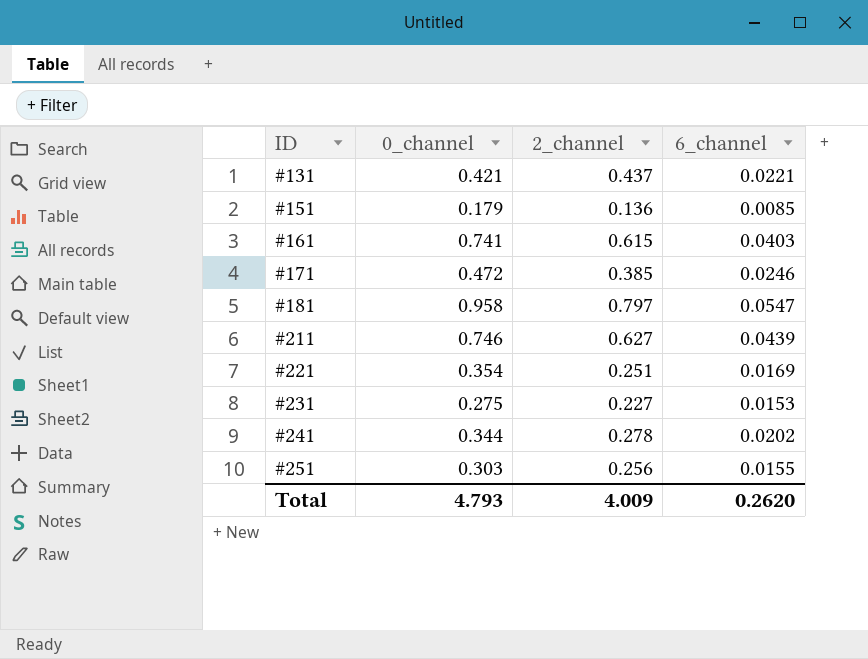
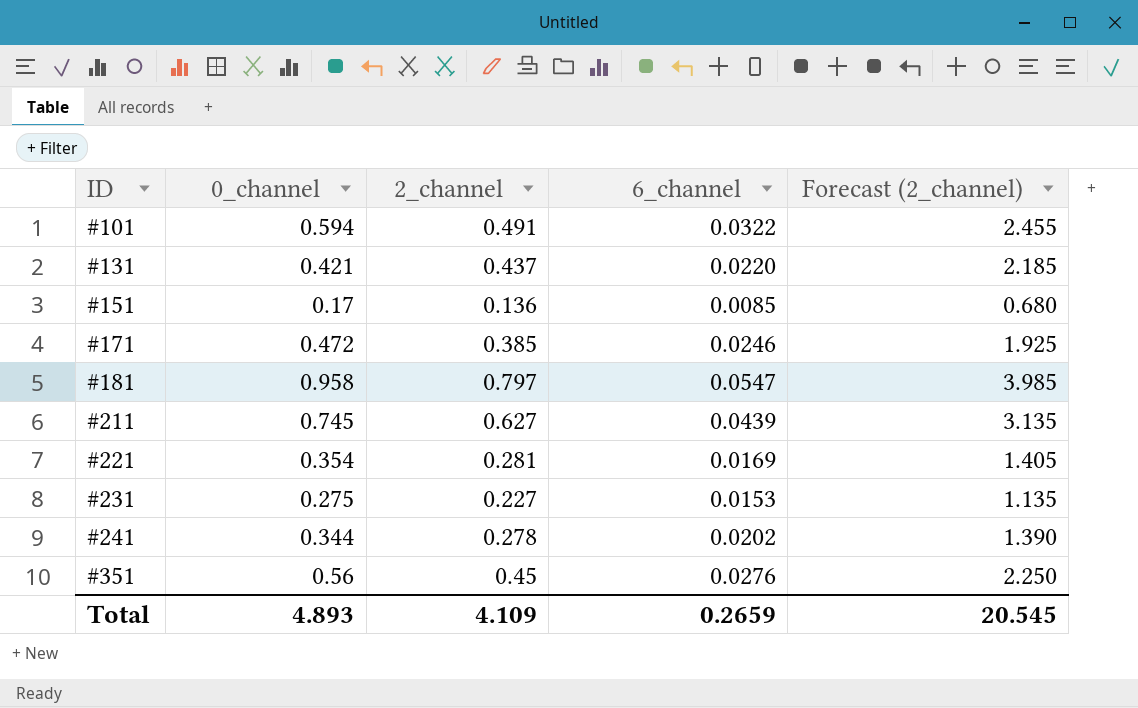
column Forecast (2_channel) | formula: none -> [2_channel] * 5
row #161: 0.741 | 0.615 | 0.0403 -> none
row #251: 0.303 | 0.256 | 0.0155 -> none
row #101: none -> 0.594 | 0.491 | 0.0322 | 2.455
#131 | 6_channel: 0.0221 -> 0.0220
#151 | 0_channel: 0.179 -> 0.17
#211 | 0_channel: 0.746 -> 0.745
#221 | 2_channel: 0.251 -> 0.281
row #351: none -> 0.56 | 0.45 | 0.0276 | 2.250
Total | 0_channel: 4.793 -> 4.893
Total | 2_channel: 4.009 -> 4.109
Total | 6_channel: 0.2620 -> 0.2659

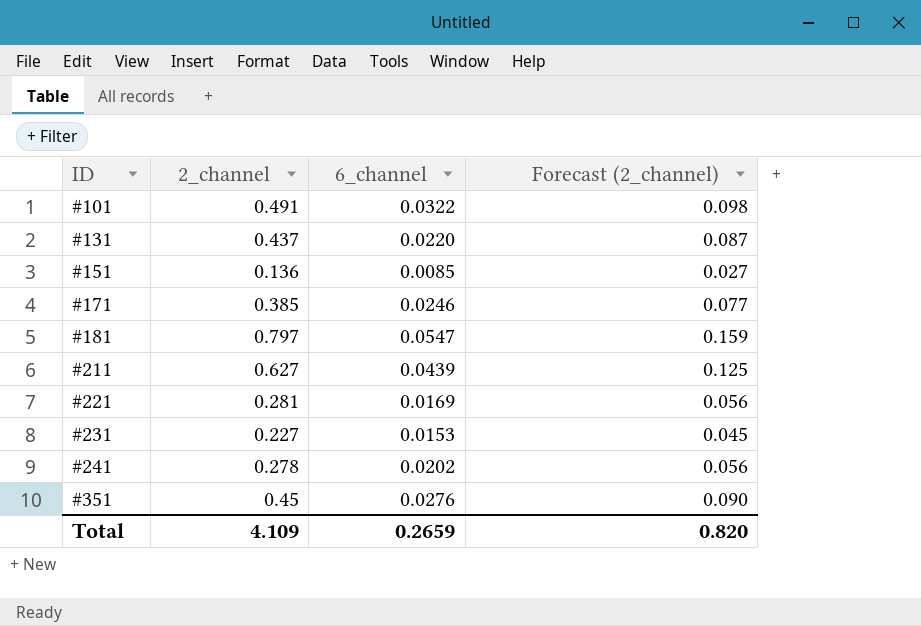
column 0_channel | position: 2 -> none
column Forecast (2_channel) | formula: [2_channel] * 5 -> [2_channel] * 0.2
Total | Forecast (2_channel): 20.545 -> 0.820

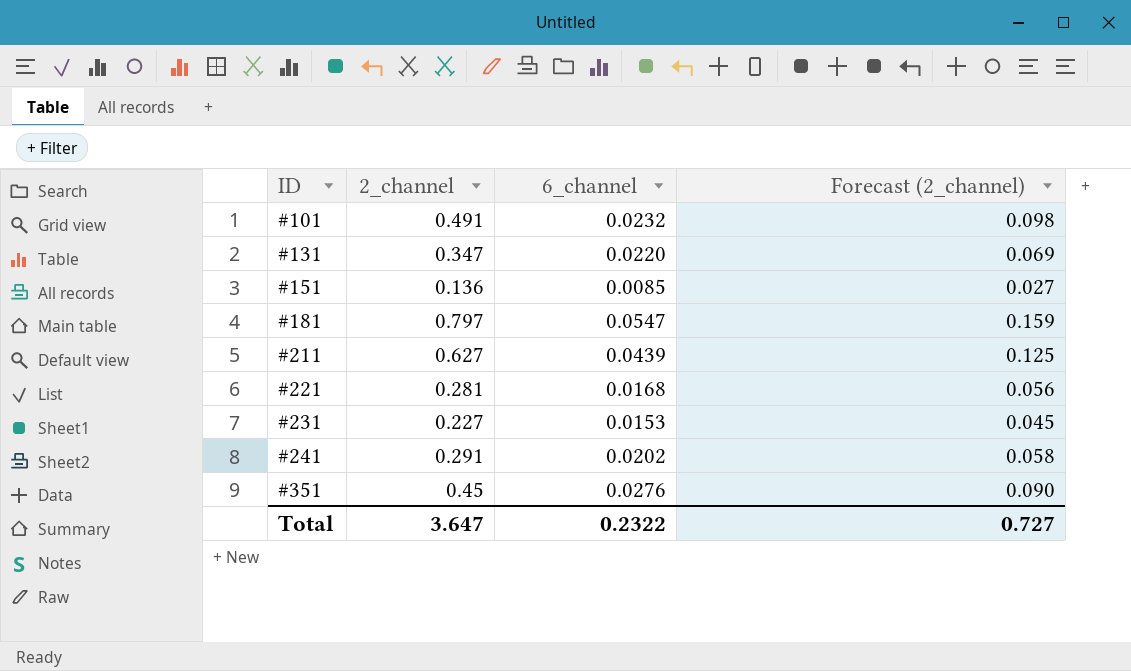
row #171: 0.385 | 0.0246 | 0.077 -> none
#101 | 6_channel: 0.0322 -> 0.0232
#131 | 2_channel: 0.437 -> 0.347
#131 | Forecast (2_channel): 0.087 -> 0.069
#221 | 6_channel: 0.0169 -> 0.0168
#241 | 2_channel: 0.278 -> 0.291
#241 | Forecast (2_channel): 0.056 -> 0.058
Total | 2_channel: 4.109 -> 3.647
Total | 6_channel: 0.2659 -> 0.2322
Total | Forecast (2_channel): 0.820 -> 0.727

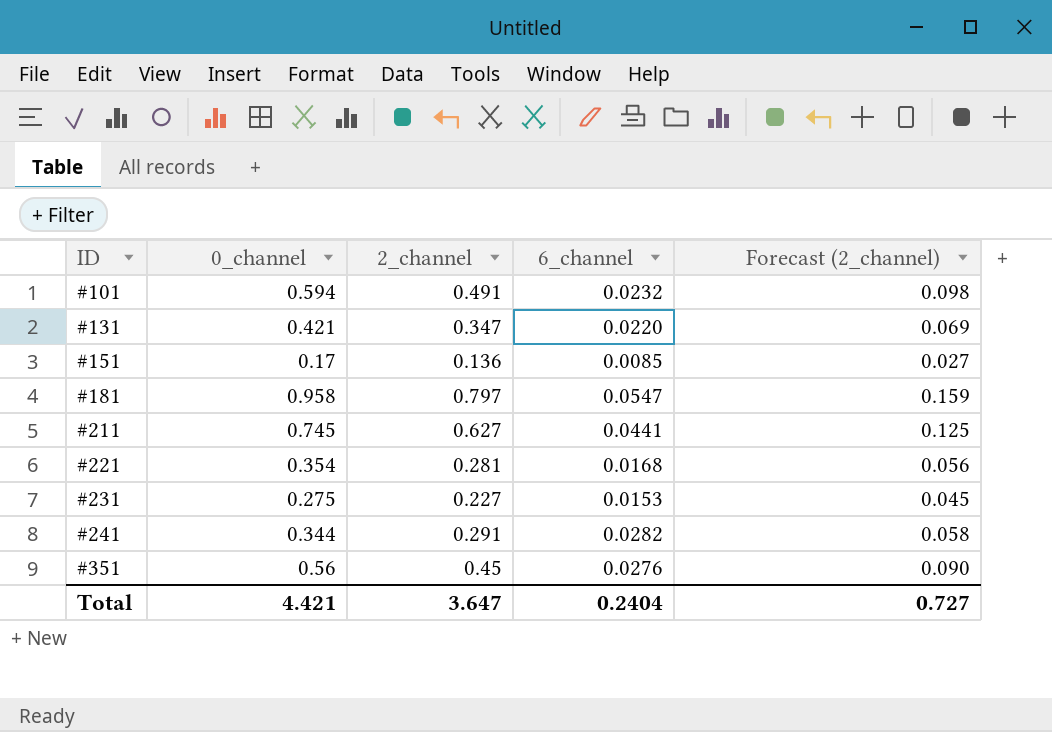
column 0_channel | position: none -> 2
#211 | 6_channel: 0.0439 -> 0.0441
#241 | 6_channel: 0.0202 -> 0.0282
Total | 6_channel: 0.2322 -> 0.2404

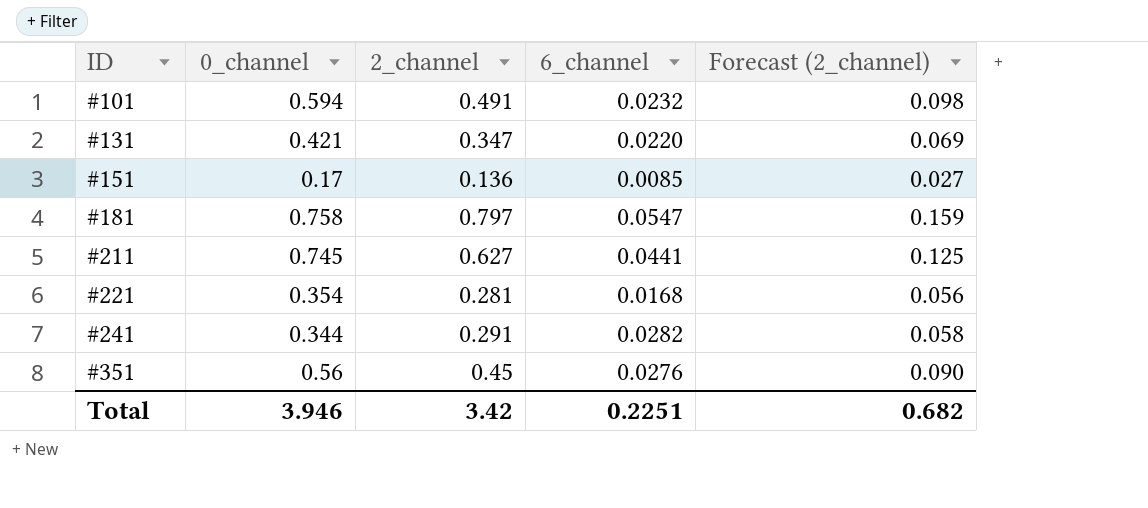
row #231: 0.275 | 0.227 | 0.0153 | 0.045 -> none
#181 | 0_channel: 0.958 -> 0.758
Total | 0_channel: 4.421 -> 3.946
Total | 2_channel: 3.647 -> 3.42
Total | 6_channel: 0.2404 -> 0.2251
Total | Forecast (2_channel): 0.727 -> 0.682

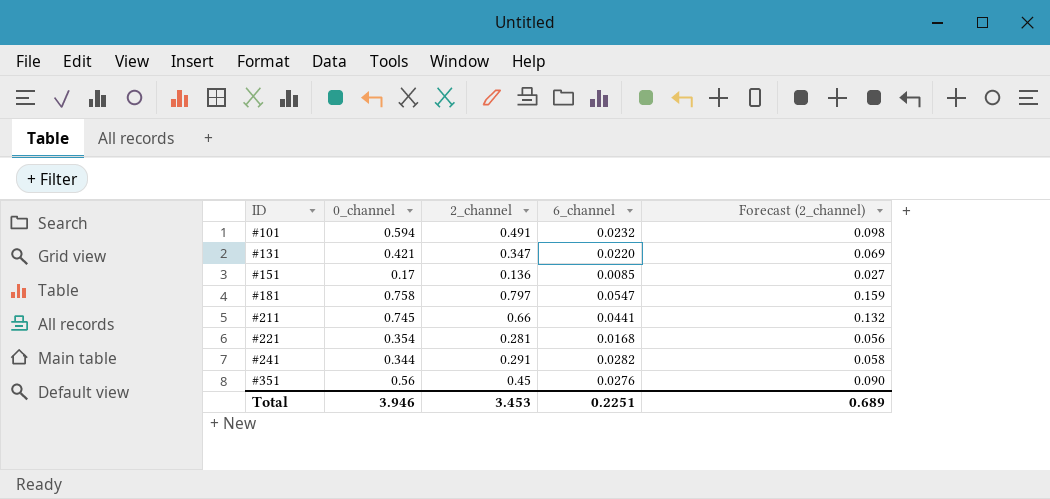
#211 | 2_channel: 0.627 -> 0.66
#211 | Forecast (2_channel): 0.125 -> 0.132
Total | 2_channel: 3.42 -> 3.453
Total | Forecast (2_channel): 0.682 -> 0.689

